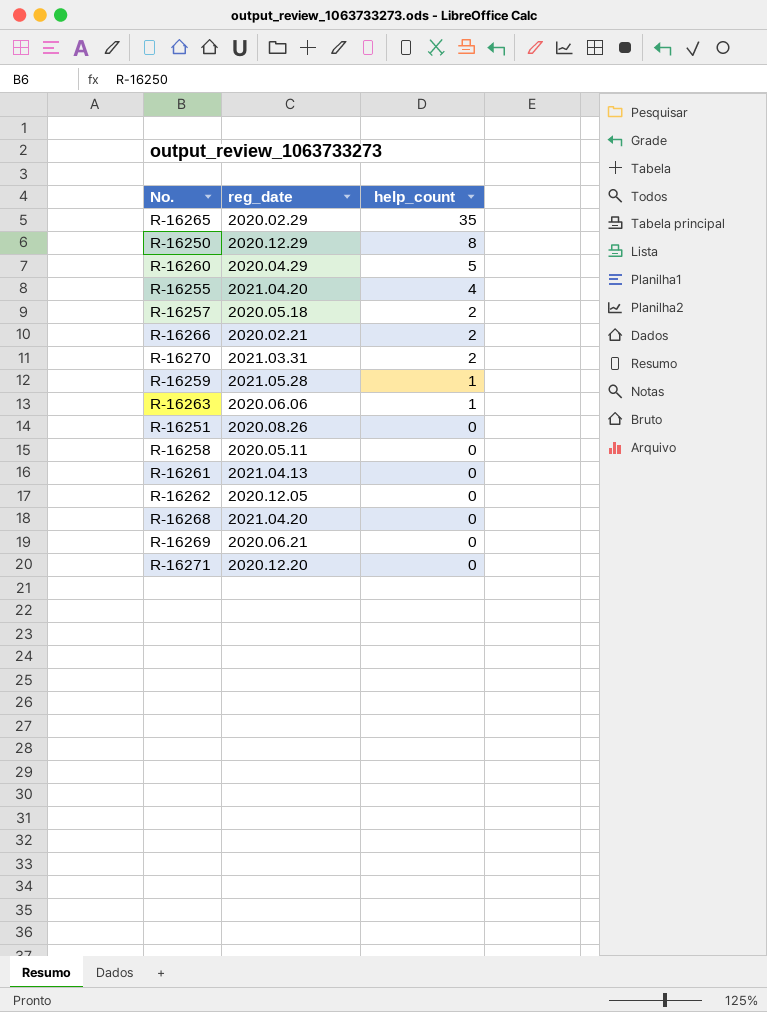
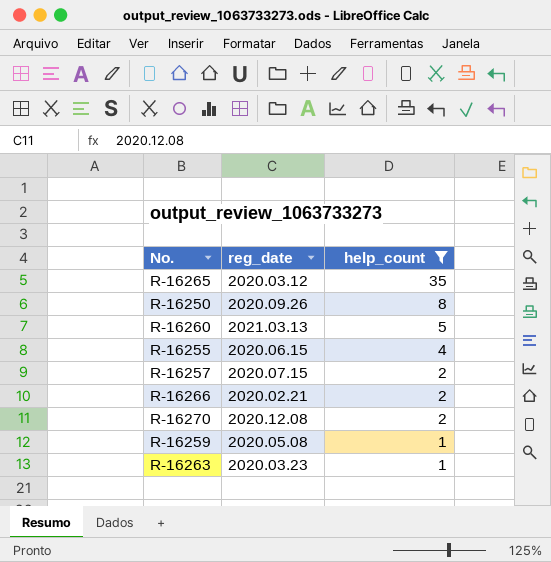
filter: none -> help_count != 0
R-16265 | reg_date: 2020.02.29 -> 2020.03.12
R-16250 | reg_date: 2020.12.29 -> 2020.09.26
R-16260 | reg_date: 2020.04.29 -> 2021.03.13
R-16255 | reg_date: 2021.04.20 -> 2020.06.15
R-16257 | reg_date: 2020.05.18 -> 2020.07.15
R-16270 | reg_date: 2021.03.31 -> 2020.12.08
R-16259 | reg_date: 2021.05.28 -> 2020.05.08
R-16263 | reg_date: 2020.06.06 -> 2020.03.23

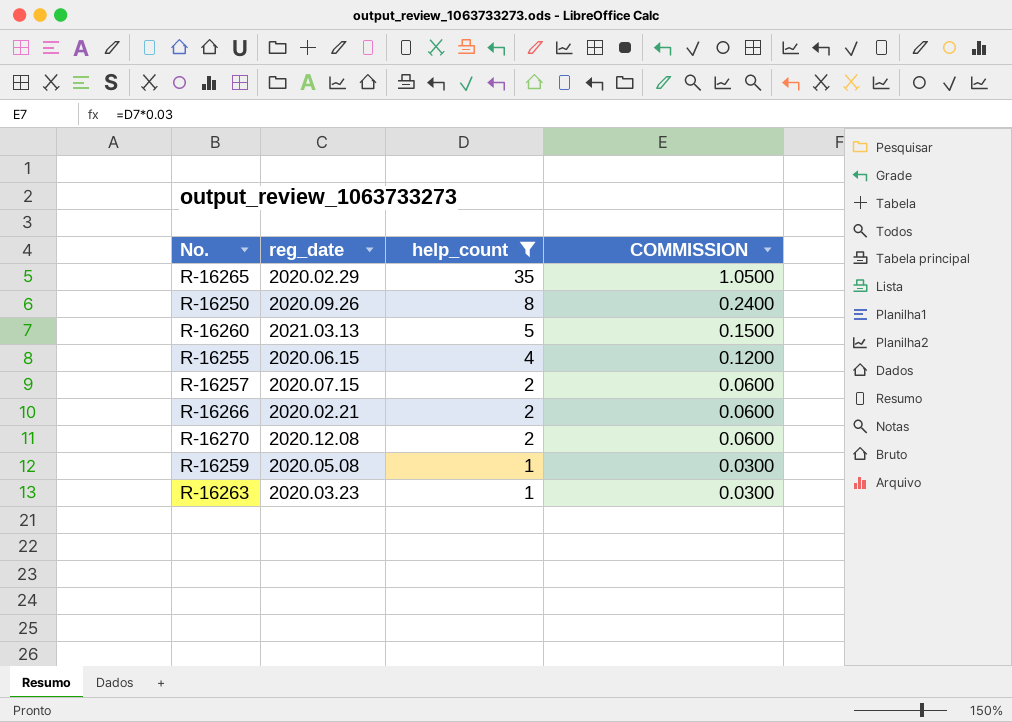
column COMMISSION | formula: none -> [help_count] * 0.03
R-16265 | reg_date: 2020.03.12 -> 2020.02.29

